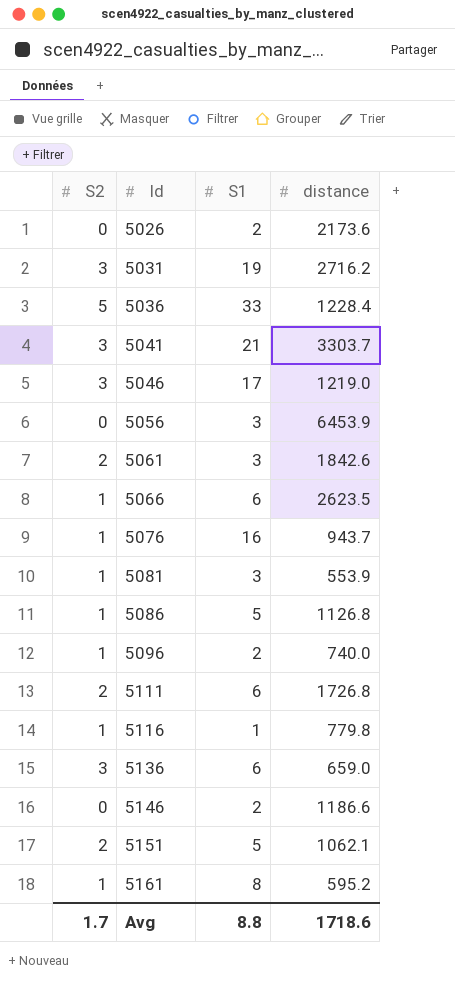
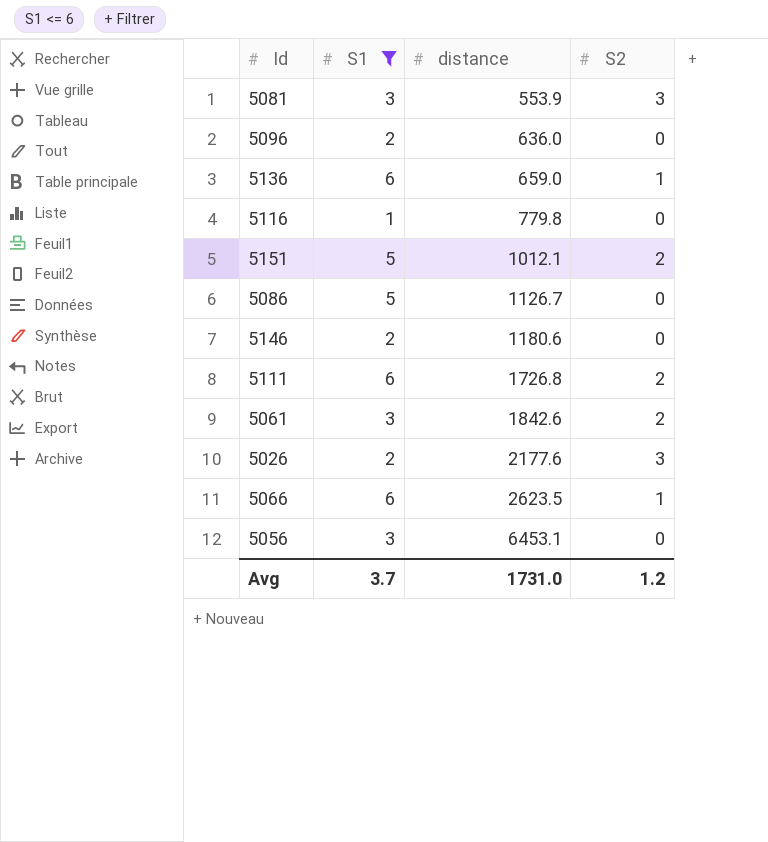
filter: none -> S1 <= 6
row order: Id ascending -> distance ascending
column S2 | position: 1 -> 4
5081 | S2: 1 -> 3
5096 | distance: 740.0 -> 636.0
5096 | S2: 1 -> 0
5136 | S2: 3 -> 1
5116 | S2: 1 -> 0
5151 | distance: 1062.1 -> 1012.1
5086 | distance: 1126.8 -> 1126.7
5086 | S2: 1 -> 0
5146 | distance: 1186.6 -> 1180.6
5026 | distance: 2173.6 -> 2177.6
5026 | S2: 0 -> 3
5056 | distance: 6453.9 -> 6453.1
Avg | S1: 8.8 -> 3.7
Avg | distance: 1718.6 -> 1731.0
Avg | S2: 1.7 -> 1.2

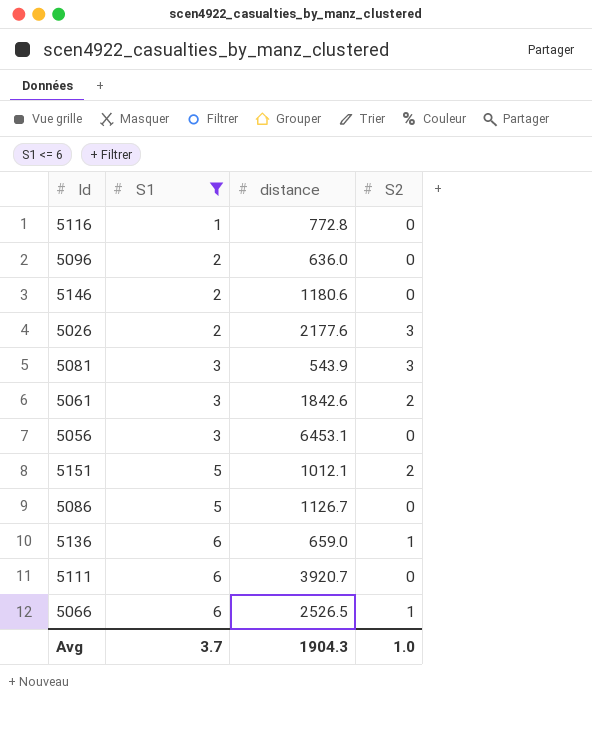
row order: distance ascending -> S1 ascending
5116 | distance: 779.8 -> 772.8
5081 | distance: 553.9 -> 543.9
5111 | distance: 1726.8 -> 3920.7
5111 | S2: 2 -> 0
5066 | distance: 2623.5 -> 2526.5
Avg | distance: 1731.0 -> 1904.3
Avg | S2: 1.2 -> 1.0

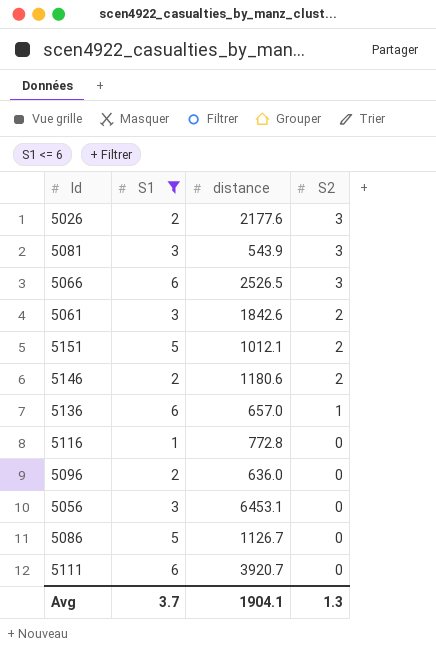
row order: S1 ascending -> S2 descending
5066 | S2: 1 -> 3
5146 | S2: 0 -> 2
5136 | distance: 659.0 -> 657.0
Avg | distance: 1904.3 -> 1904.1
Avg | S2: 1.0 -> 1.3

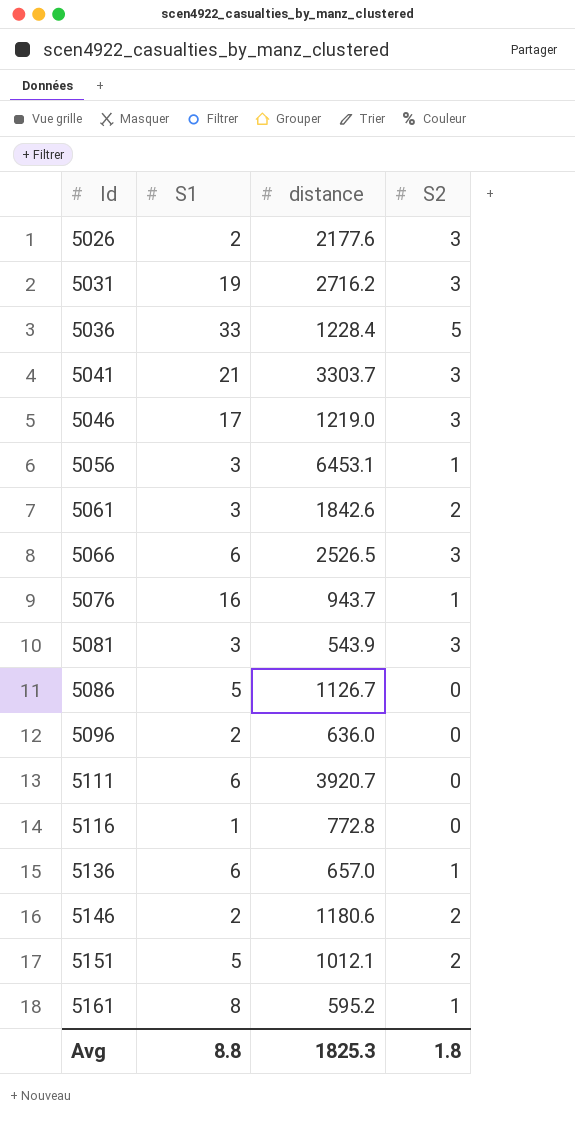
filter: S1 <= 6 -> none
row order: S2 descending -> Id ascending
5056 | S2: 0 -> 1
Avg | S1: 3.7 -> 8.8
Avg | distance: 1904.1 -> 1825.3
Avg | S2: 1.3 -> 1.8

